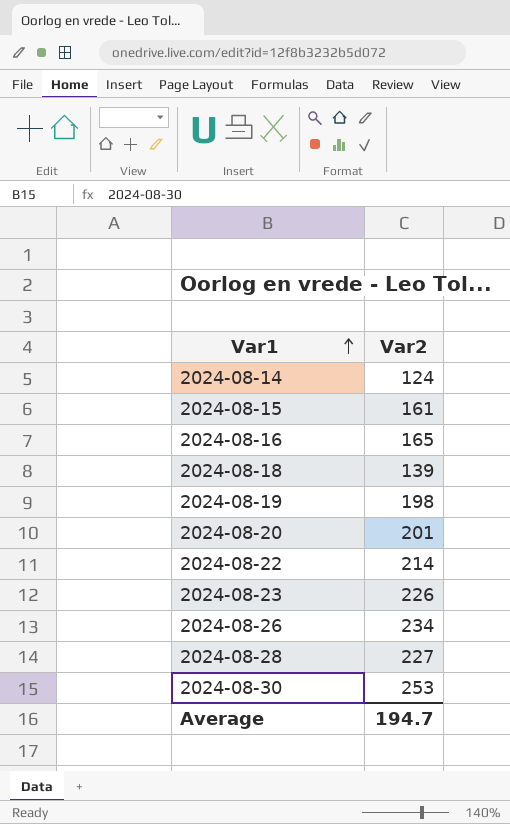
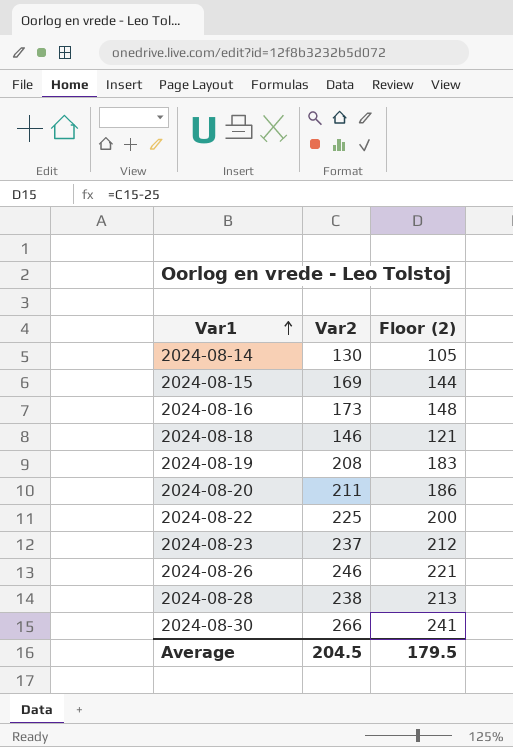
column Floor (2) | formula: none -> [Var2] - 25
2024-08-14 | Var2: 124 -> 130
2024-08-15 | Var2: 161 -> 169
2024-08-16 | Var2: 165 -> 173
2024-08-18 | Var2: 139 -> 146
2024-08-19 | Var2: 198 -> 208
2024-08-20 | Var2: 201 -> 211
2024-08-22 | Var2: 214 -> 225
2024-08-23 | Var2: 226 -> 237
2024-08-26 | Var2: 234 -> 246
2024-08-28 | Var2: 227 -> 238
2024-08-30 | Var2: 253 -> 266
Average | Var2: 194.7 -> 204.5

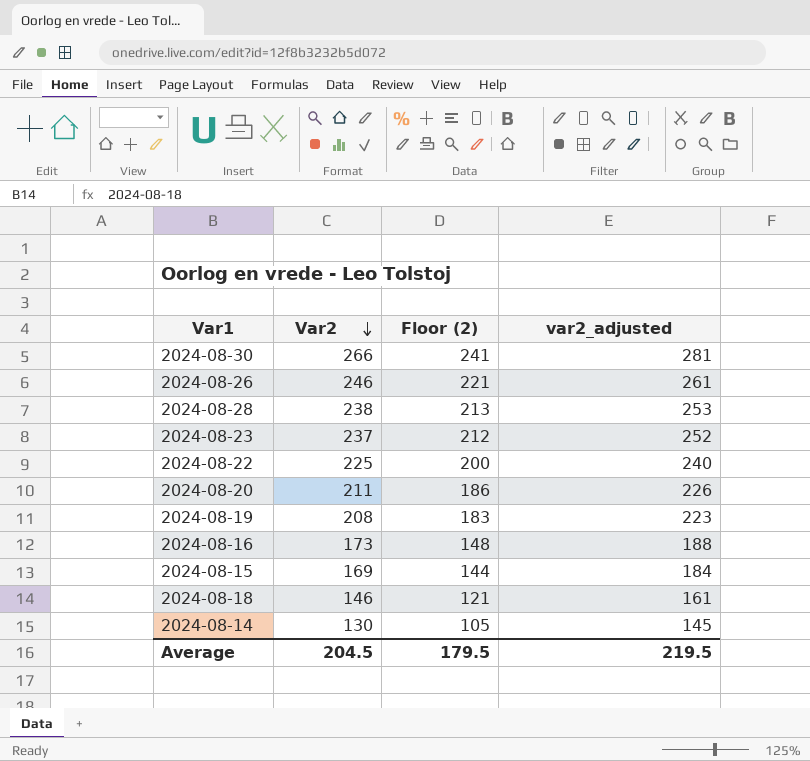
row order: Var1 ascending -> Var2 descending
column var2_adjusted | formula: none -> [Var2] + 15

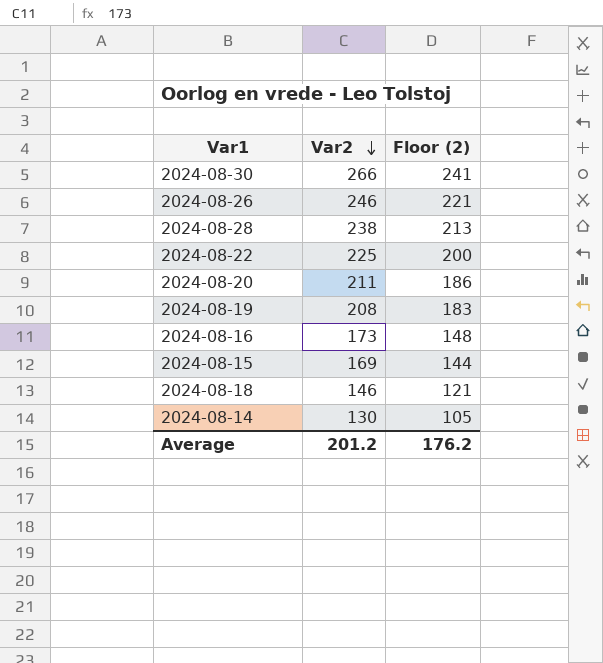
column var2_adjusted | formula: [Var2] + 15 -> none
row 2024-08-23: 237 | 212 | 252 -> none
Average | Var2: 204.5 -> 201.2
Average | Floor (2): 179.5 -> 176.2

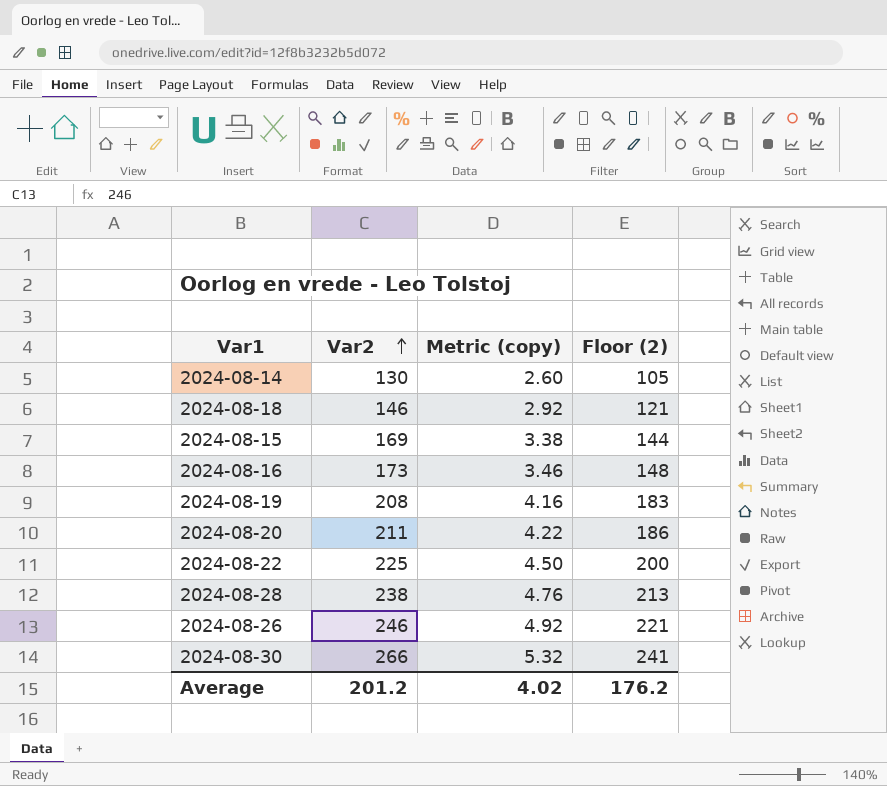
row order: Var2 descending -> Var2 ascending
column Metric (copy) | formula: none -> [Var2] * 0.02

